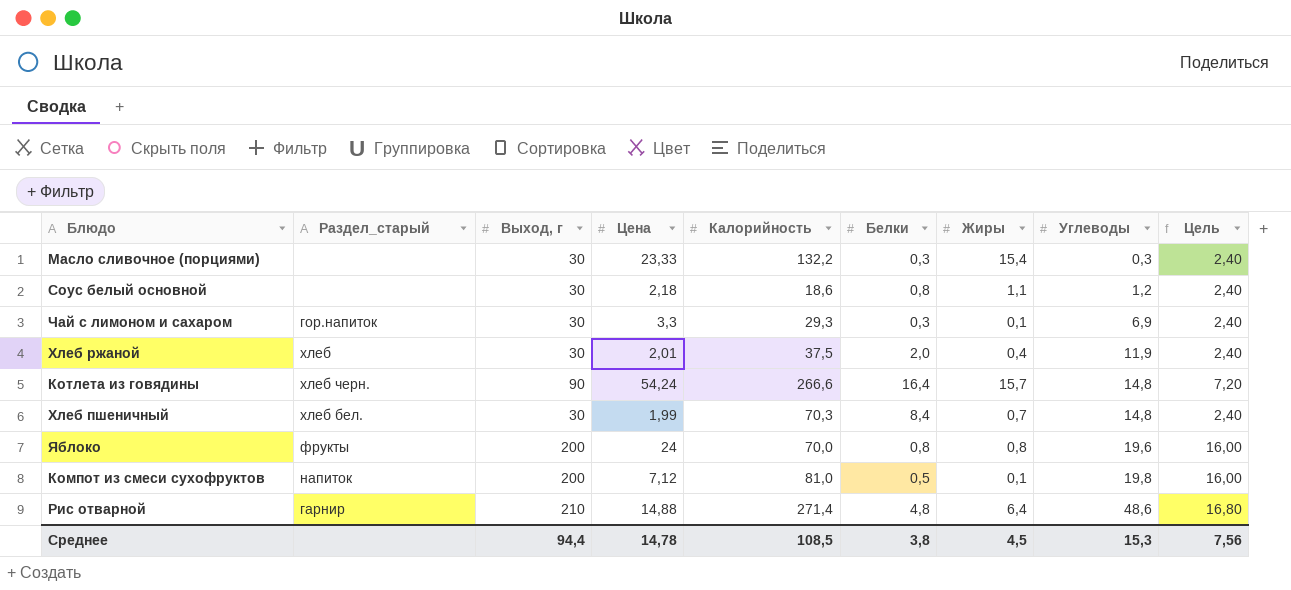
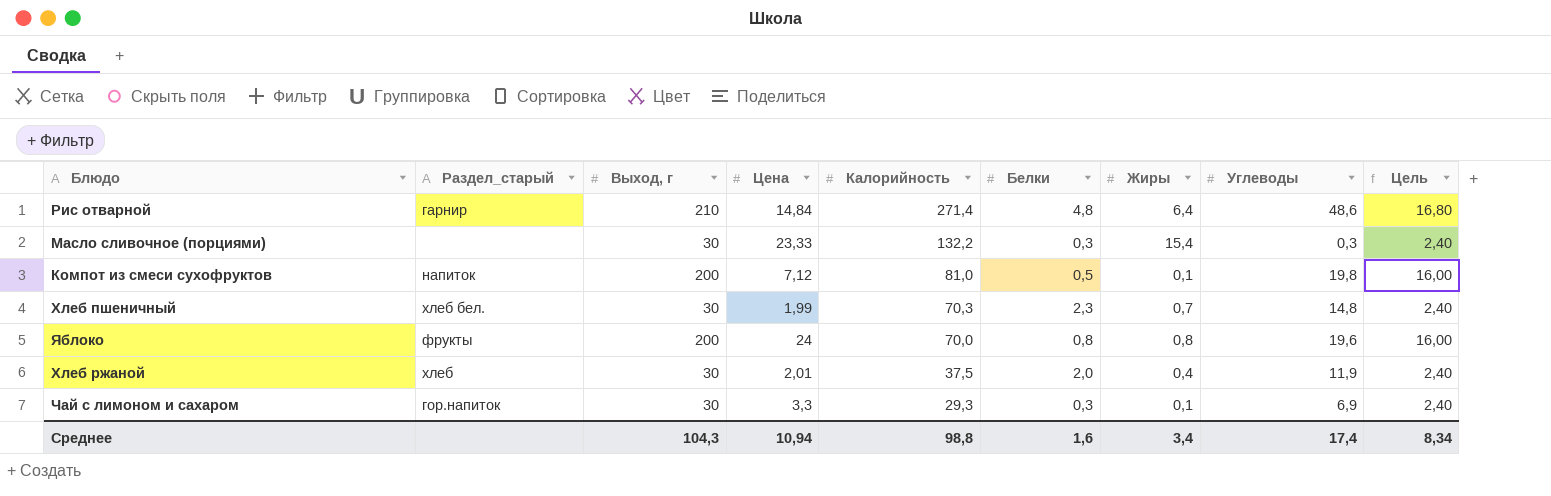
row order: Углеводы ascending -> Калорийность descending
row Соус белый основной: none | 30 | 2,18 | 18,6 | 0,8 | 1,1 | 1,2 | 2,40 -> none
row Котлета из говядины: хлеб черн. | 90 | 54,24 | 266,6 | 16,4 | 15,7 | 14,8 | 7,20 -> none
Рис отварной | Цена: 14,88 -> 14,84
Хлеб пшеничный | Белки: 8,4 -> 2,3
Среднее | Выход, г: 94,4 -> 104,3
Среднее | Цена: 14,78 -> 10,94
Среднее | Калорийность: 108,5 -> 98,8
Среднее | Белки: 3,8 -> 1,6
Среднее | Жиры: 4,5 -> 3,4
Среднее | Углеводы: 15,3 -> 17,4
Среднее | Цель: 7,56 -> 8,34

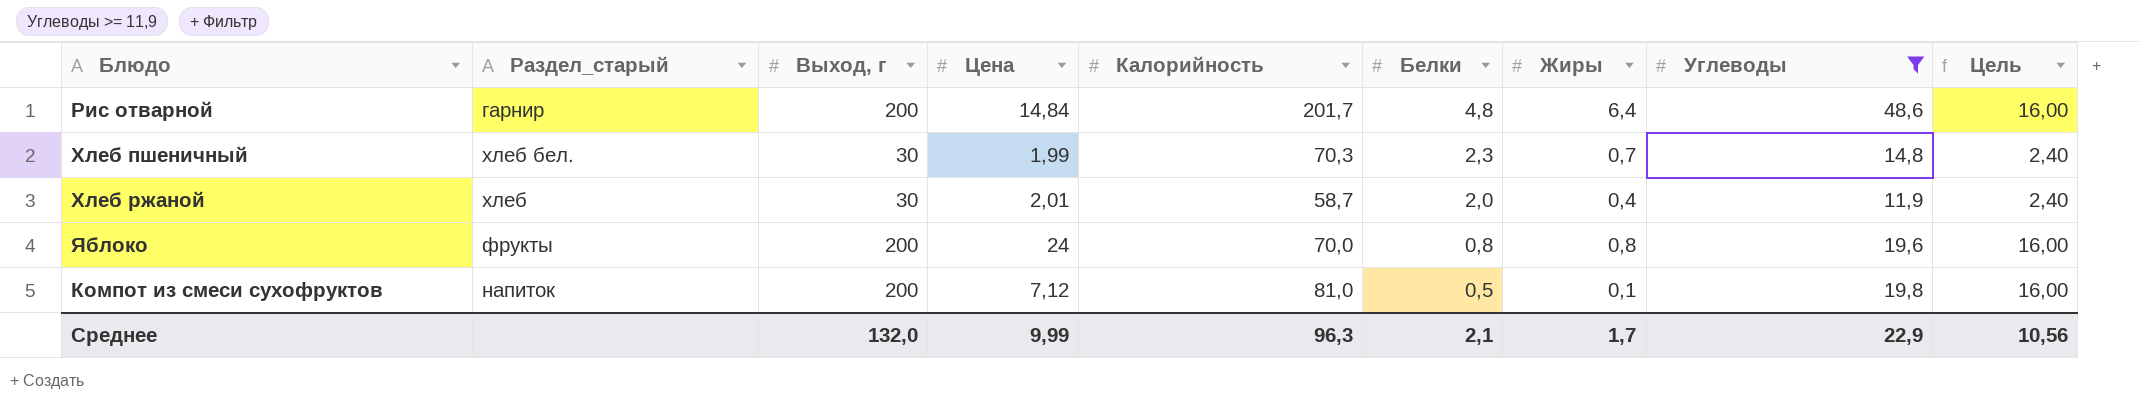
filter: none -> Углеводы >= 11,9
row order: Калорийность descending -> Белки descending
Рис отварной | Выход, г: 210 -> 200
Рис отварной | Калорийность: 271,4 -> 201,7
Рис отварной | Цель: 16,80 -> 16,00
Хлеб ржаной | Калорийность: 37,5 -> 58,7
Среднее | Выход, г: 104,3 -> 132,0
Среднее | Цена: 10,94 -> 9,99
Среднее | Калорийность: 98,8 -> 96,3
Среднее | Белки: 1,6 -> 2,1
Среднее | Жиры: 3,4 -> 1,7
Среднее | Углеводы: 17,4 -> 22,9
Среднее | Цель: 8,34 -> 10,56

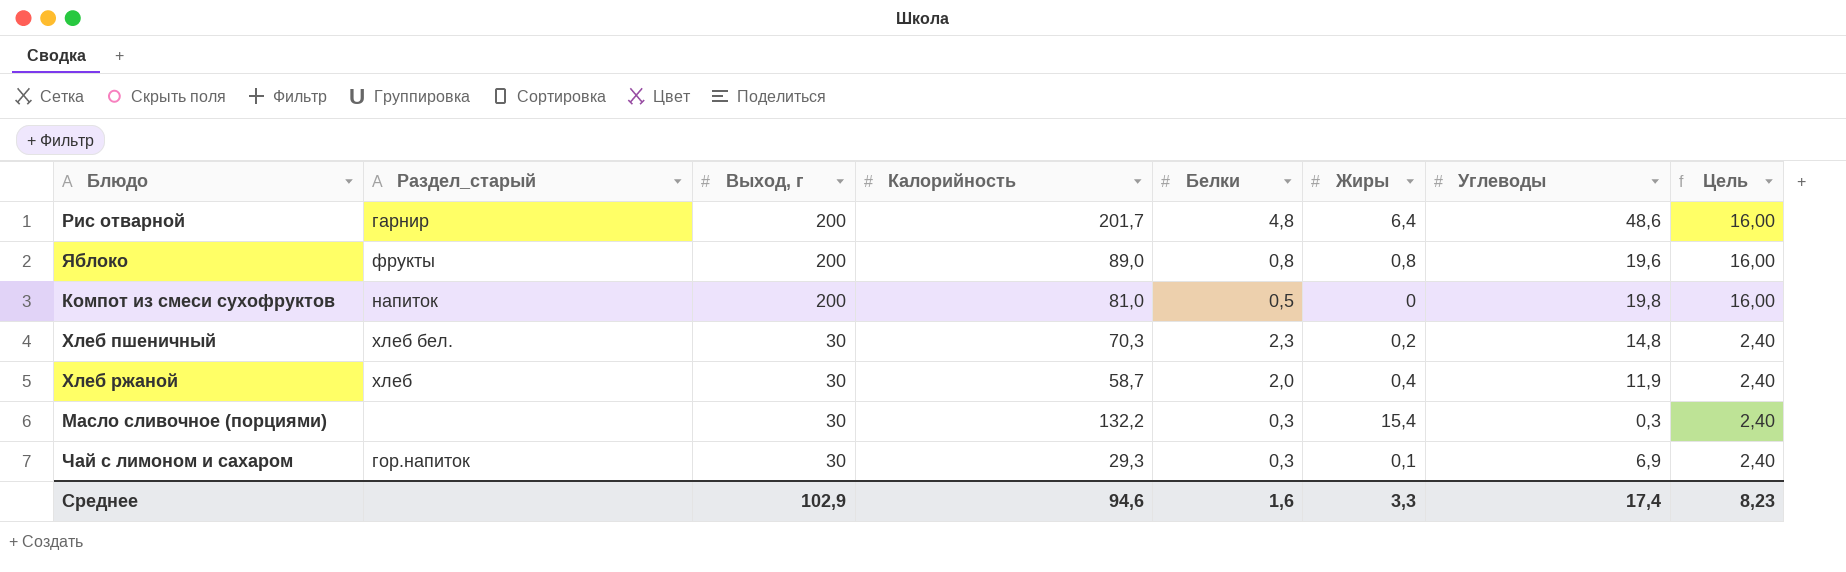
filter: Углеводы >= 11,9 -> none
row order: Белки descending -> Выход, г descending
column Цена | position: 4 -> none
Яблоко | Калорийность: 70,0 -> 89,0
Компот из смеси сухофруктов | Жиры: 0,1 -> 0
Хлеб пшеничный | Жиры: 0,7 -> 0,2
Среднее | Выход, г: 132,0 -> 102,9
Среднее | Калорийность: 96,3 -> 94,6
Среднее | Белки: 2,1 -> 1,6
Среднее | Жиры: 1,7 -> 3,3
Среднее | Углеводы: 22,9 -> 17,4
Среднее | Цель: 10,56 -> 8,23

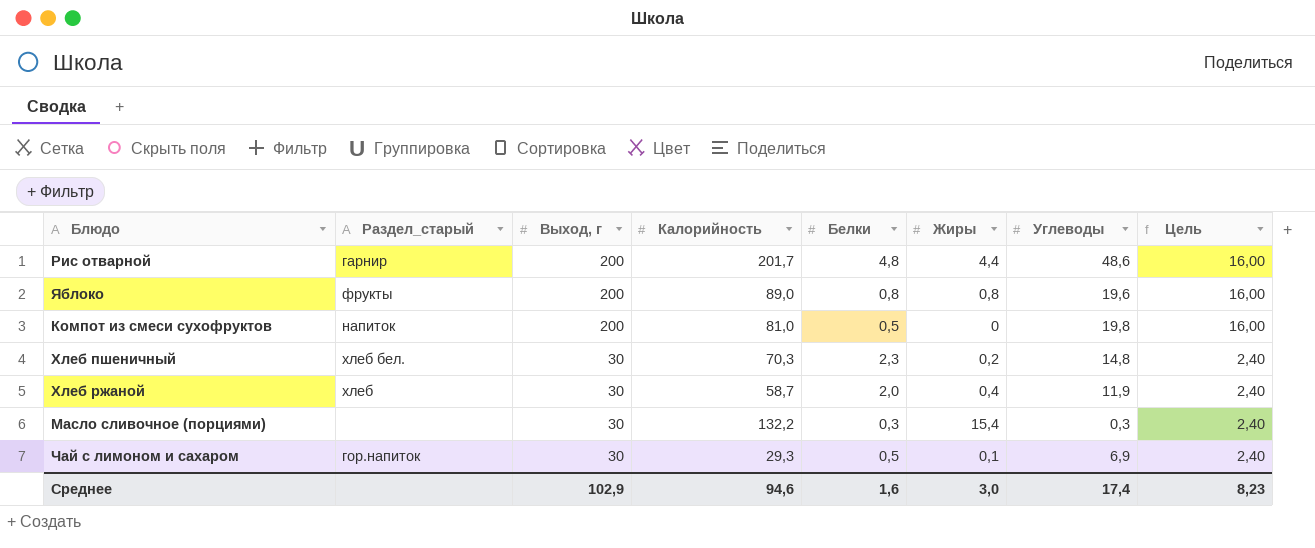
Рис отварной | Жиры: 6,4 -> 4,4
Чай с лимоном и сахаром | Белки: 0,3 -> 0,5
Среднее | Жиры: 3,3 -> 3,0

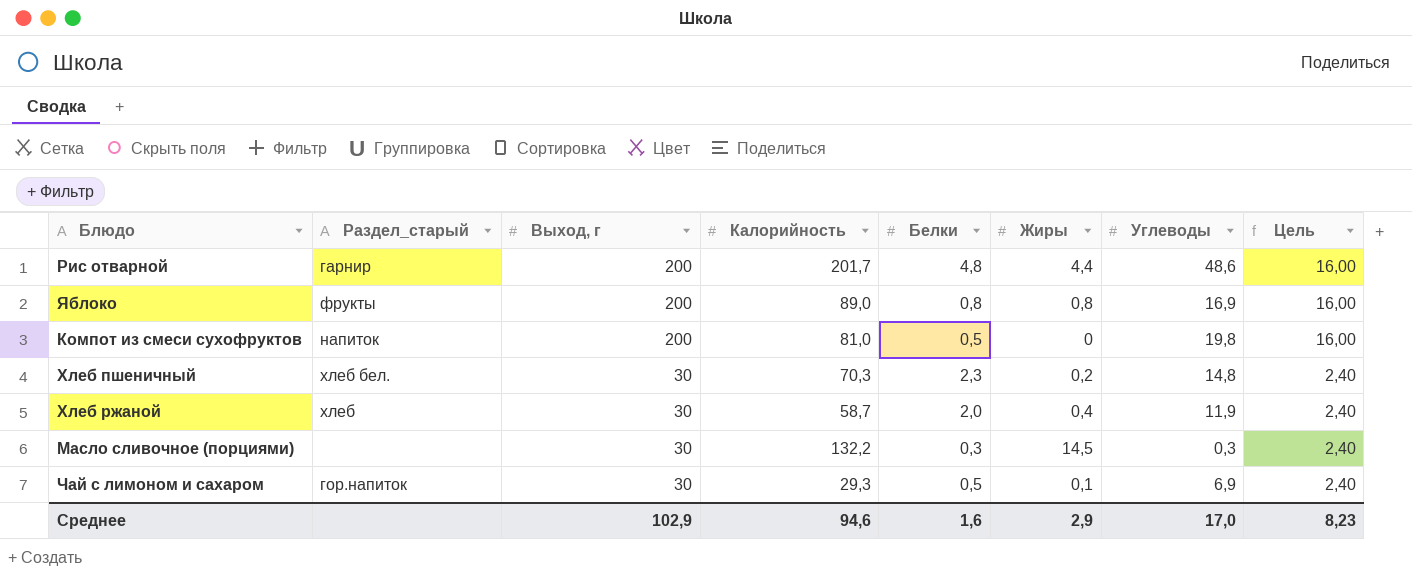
Яблоко | Углеводы: 19,6 -> 16,9
Масло сливочное (порциями) | Жиры: 15,4 -> 14,5
Среднее | Жиры: 3,0 -> 2,9
Среднее | Углеводы: 17,4 -> 17,0

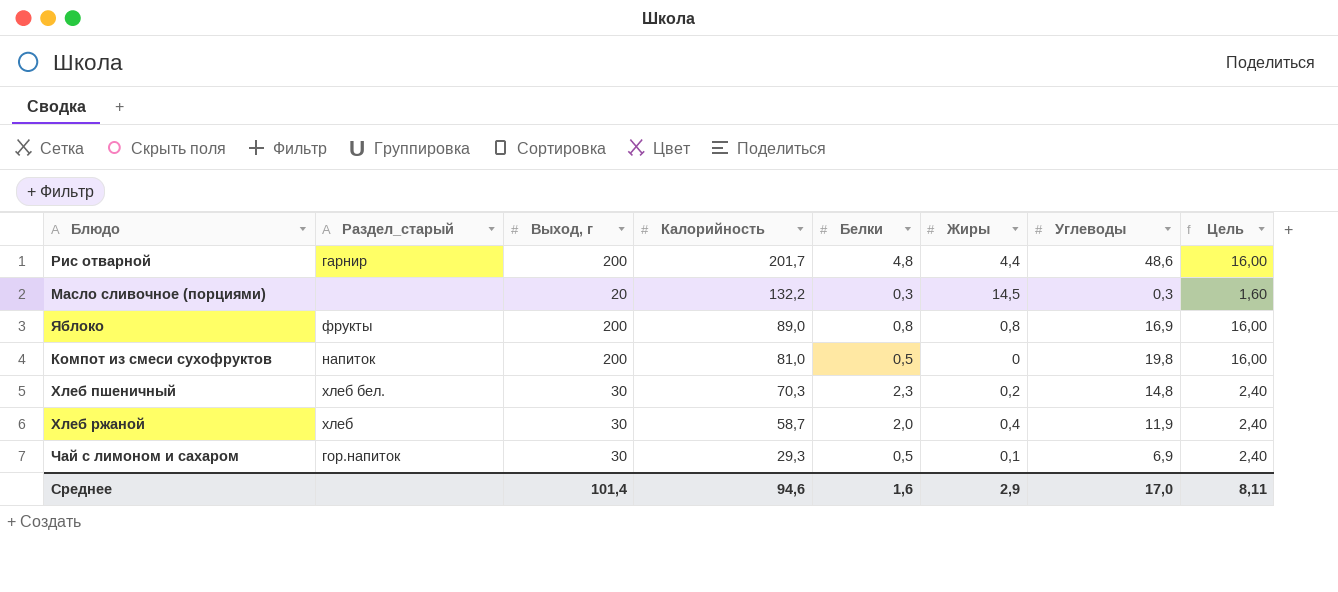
row order: Выход, г descending -> Калорийность descending
Масло сливочное (порциями) | Выход, г: 30 -> 20
Масло сливочное (порциями) | Цель: 2,40 -> 1,60
Среднее | Выход, г: 102,9 -> 101,4
Среднее | Цель: 8,23 -> 8,11

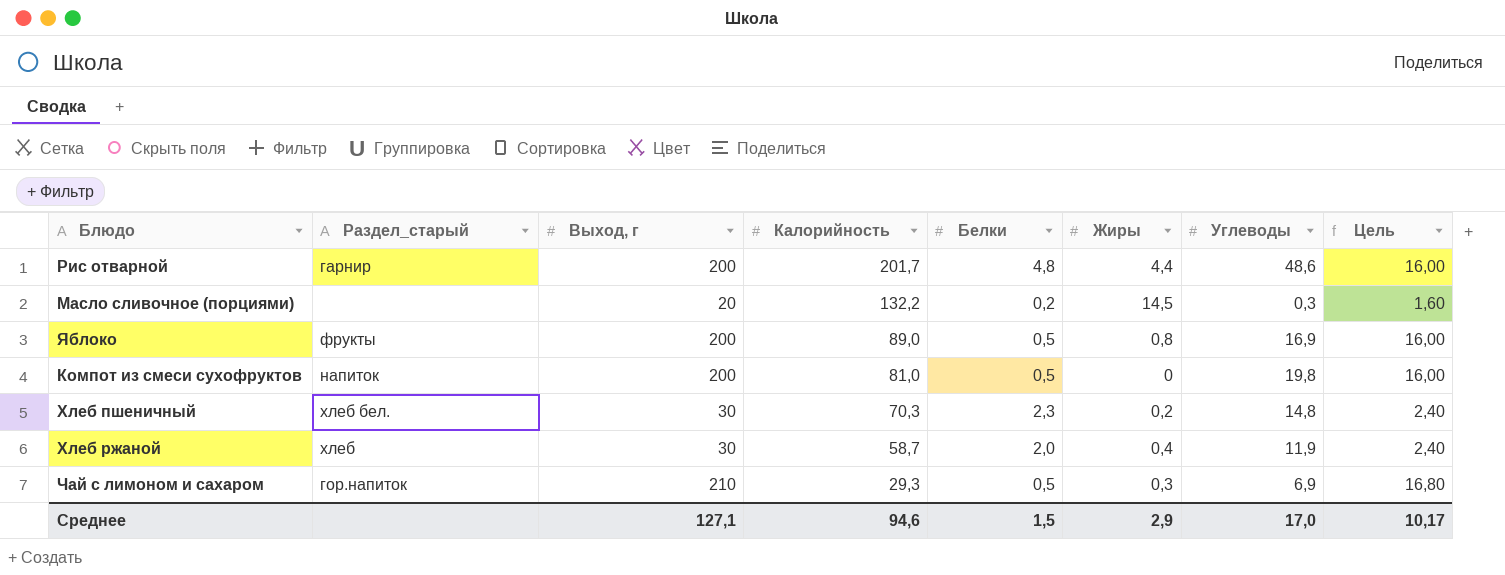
Масло сливочное (порциями) | Белки: 0,3 -> 0,2
Яблоко | Белки: 0,8 -> 0,5
Чай с лимоном и сахаром | Выход, г: 30 -> 210
Чай с лимоном и сахаром | Жиры: 0,1 -> 0,3
Чай с лимоном и сахаром | Цель: 2,40 -> 16,80
Среднее | Выход, г: 101,4 -> 127,1
Среднее | Белки: 1,6 -> 1,5
Среднее | Цель: 8,11 -> 10,17

